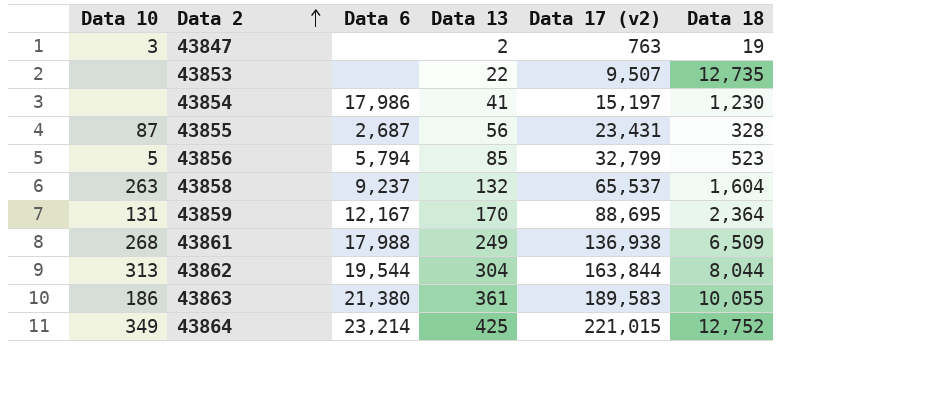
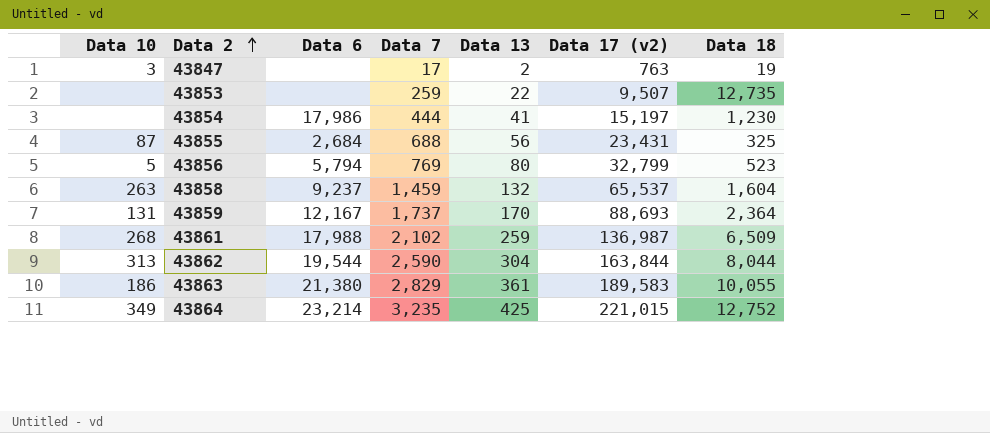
column Data 7 | position: none -> 4
43855 | Data 6: 2,687 -> 2,684
43855 | Data 18: 328 -> 325
43856 | Data 13: 85 -> 80
43859 | Data 17 (v2): 88,695 -> 88,693
43861 | Data 13: 249 -> 259
43861 | Data 17 (v2): 136,938 -> 136,987

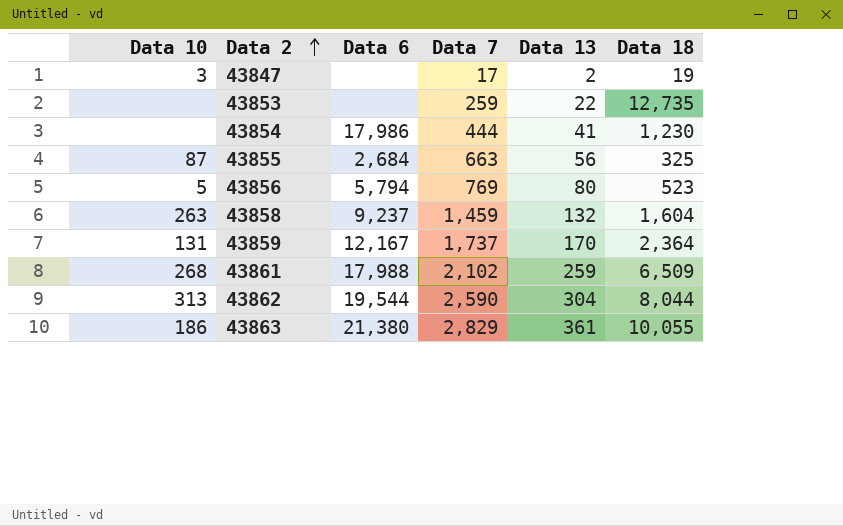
column Data 17 (v2) | position: 6 -> none
row 43864: 349 | 23,214 | 3,235 | 425 | 221,015 | 12,752 -> none
43855 | Data 7: 688 -> 663

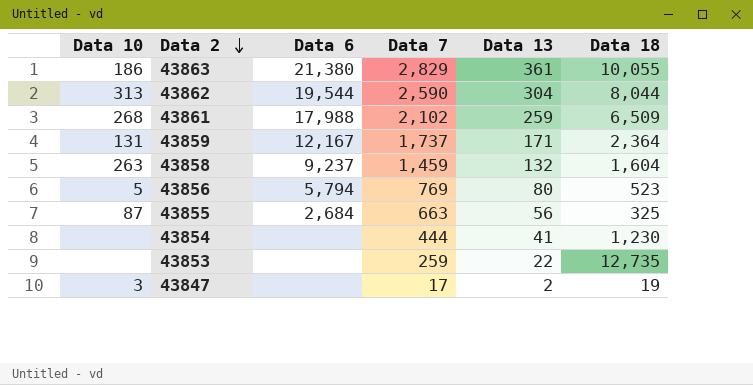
row order: Data 2 ascending -> Data 2 descending
43859 | Data 13: 170 -> 171
43854 | Data 6: 17,986 -> none

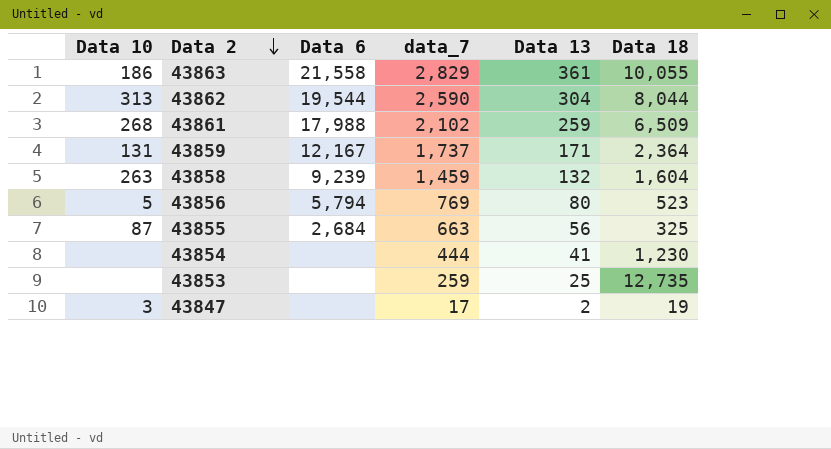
column name: Data 7 -> data_7
43863 | Data 6: 21,380 -> 21,558
43858 | Data 6: 9,237 -> 9,239
43853 | Data 13: 22 -> 25

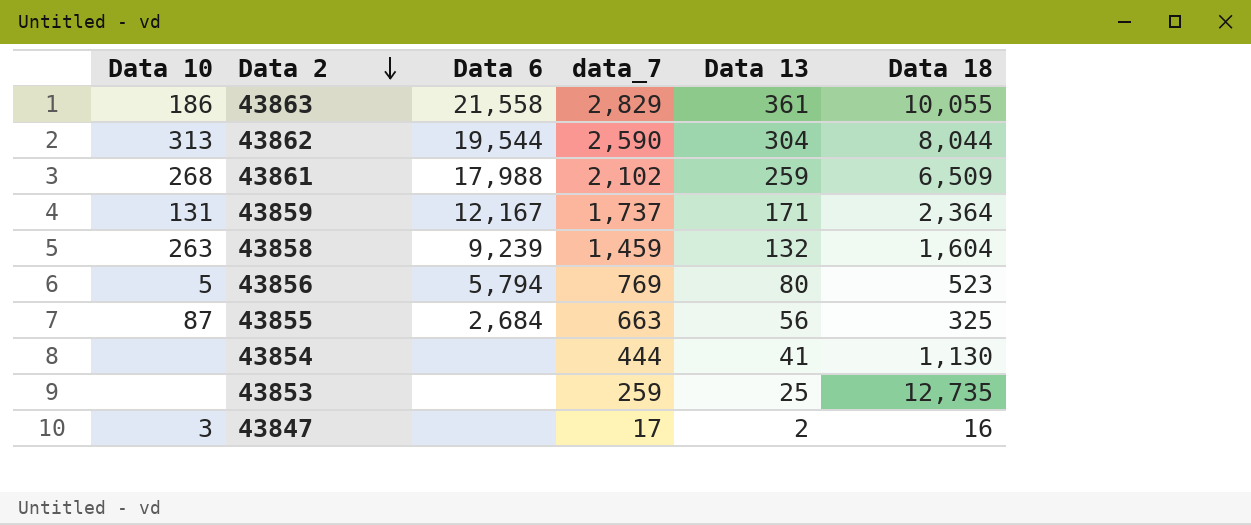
43854 | Data 18: 1,230 -> 1,130
43847 | Data 18: 19 -> 16

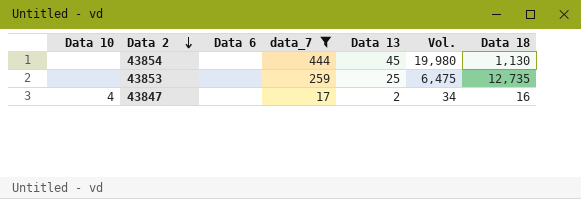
filter: none -> data_7 <= 444
column Vol. | formula: none -> [data_7] * [Data 13]
43854 | Data 13: 41 -> 45
43847 | Data 10: 3 -> 4

